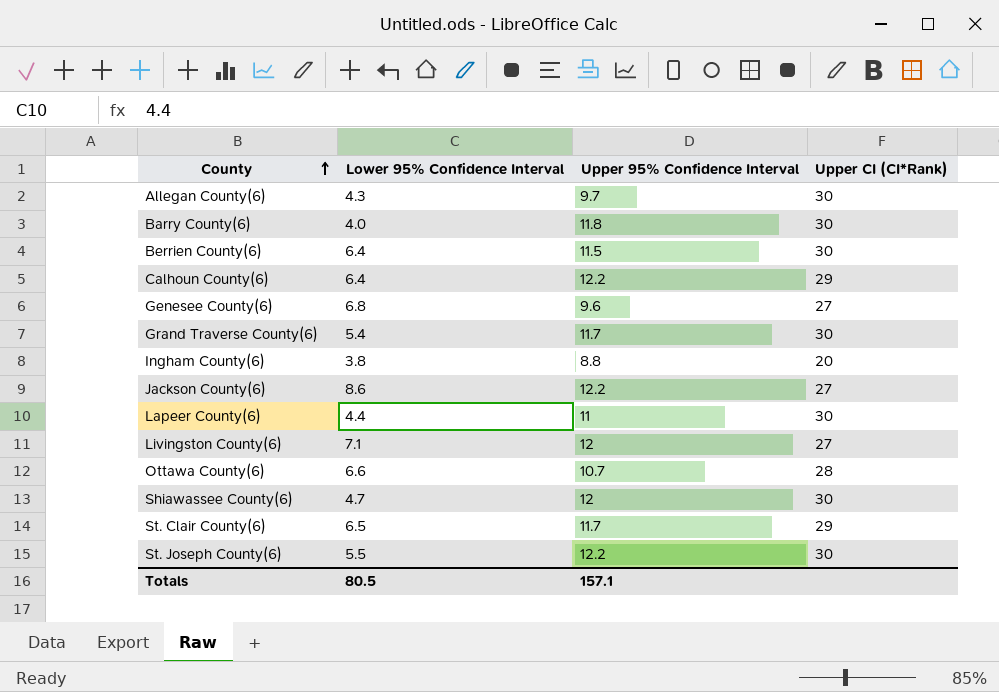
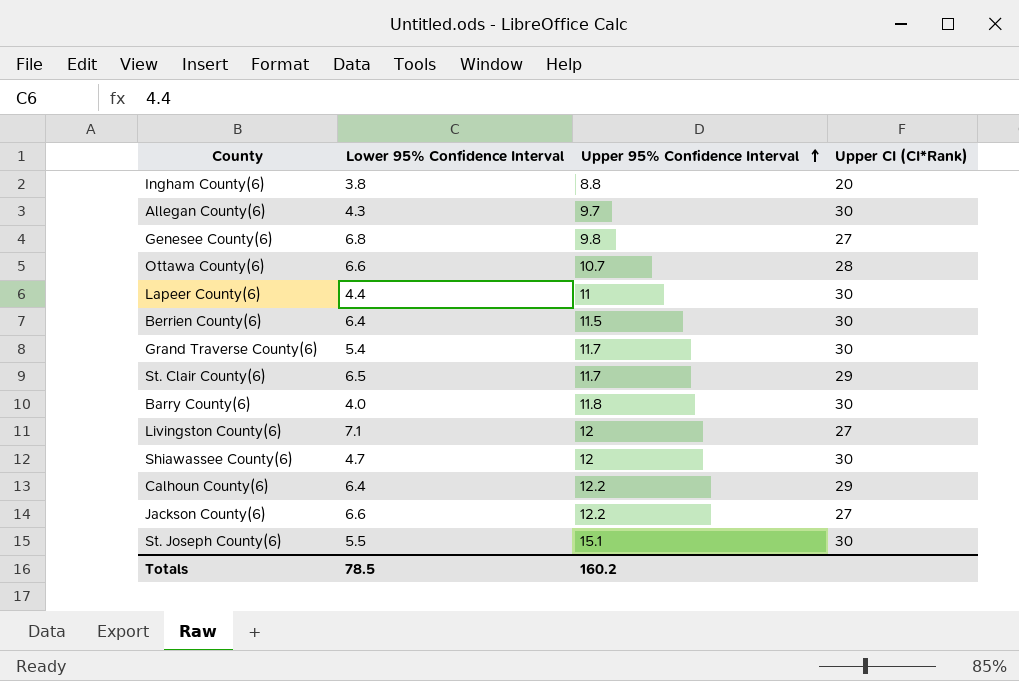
row order: County ascending -> Upper 95% Confidence Interval ascending
Genesee County(6) | Upper 95% Confidence Interval: 9.6 -> 9.8
Jackson County(6) | Lower 95% Confidence Interval: 8.6 -> 6.6
St. Joseph County(6) | Upper 95% Confidence Interval: 12.2 -> 15.1
Totals | Lower 95% Confidence Interval: 80.5 -> 78.5
Totals | Upper 95% Confidence Interval: 157.1 -> 160.2

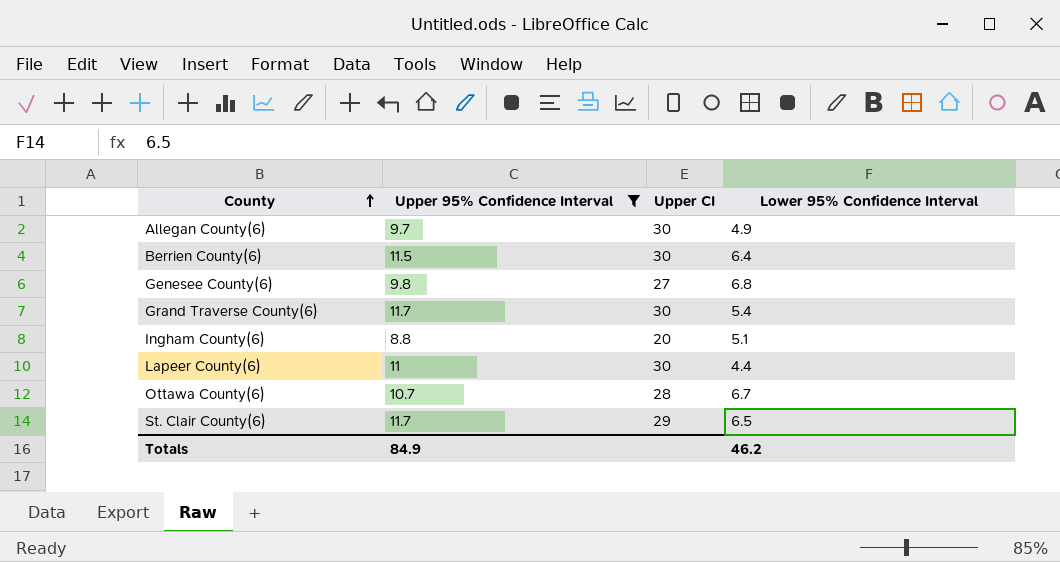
filter: none -> Upper 95% Confidence Interval <= 11.7
row order: Upper 95% Confidence Interval ascending -> County ascending
column name: Upper CI (CI*Rank) -> Upper CI
column Lower 95% Confidence Interval | position: 2 -> 4
Allegan County(6) | Lower 95% Confidence Interval: 4.3 -> 4.9
Ingham County(6) | Lower 95% Confidence Interval: 3.8 -> 5.1
Ottawa County(6) | Lower 95% Confidence Interval: 6.6 -> 6.7
Totals | Upper 95% Confidence Interval: 160.2 -> 84.9
Totals | Lower 95% Confidence Interval: 78.5 -> 46.2

